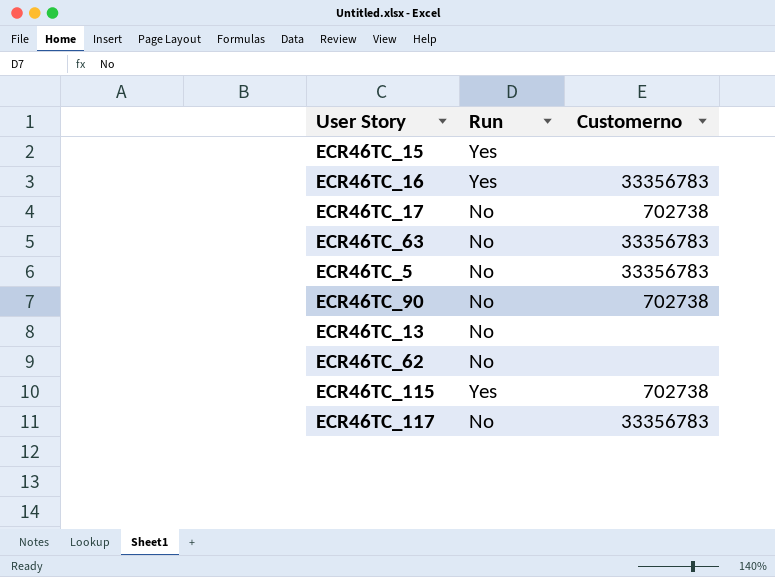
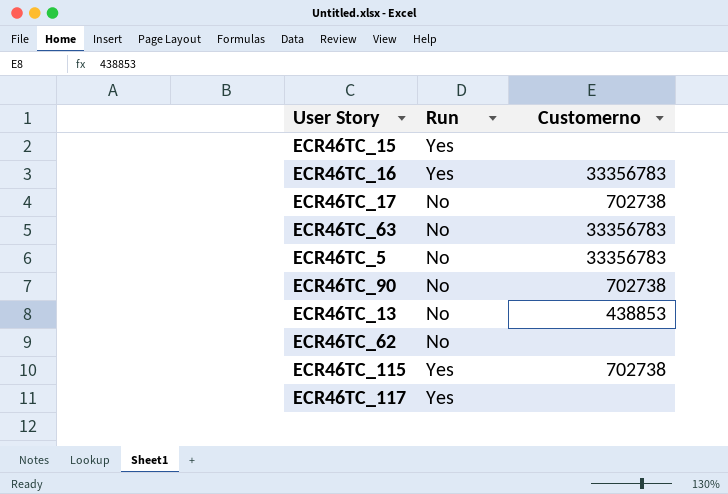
ECR46TC_13 | Customerno: none -> 438853
ECR46TC_117 | Run: No -> Yes
ECR46TC_117 | Customerno: 33356783 -> none

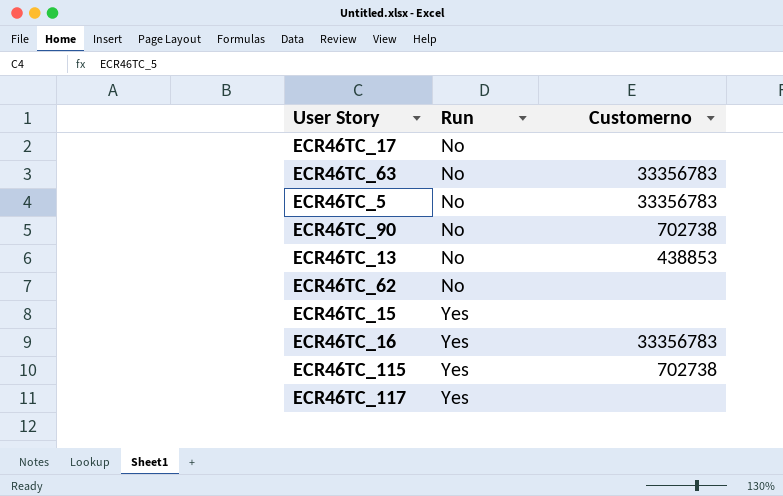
row order: none -> Run ascending
ECR46TC_17 | Customerno: 702738 -> none

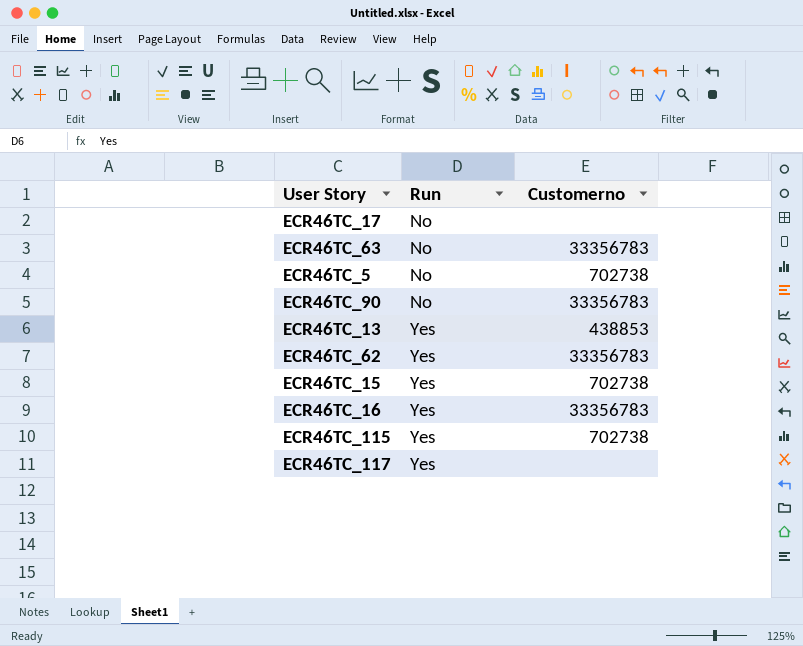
ECR46TC_5 | Customerno: 33356783 -> 702738
ECR46TC_90 | Customerno: 702738 -> 33356783
ECR46TC_13 | Run: No -> Yes
ECR46TC_62 | Run: No -> Yes
ECR46TC_62 | Customerno: none -> 33356783
ECR46TC_15 | Customerno: none -> 702738

